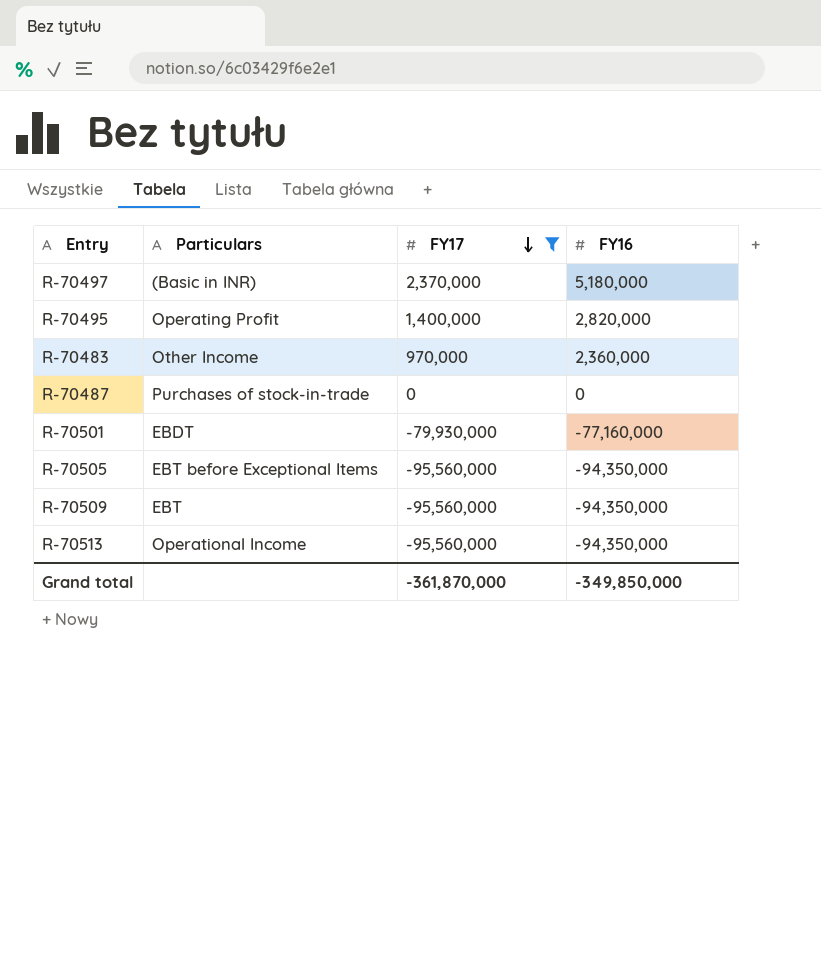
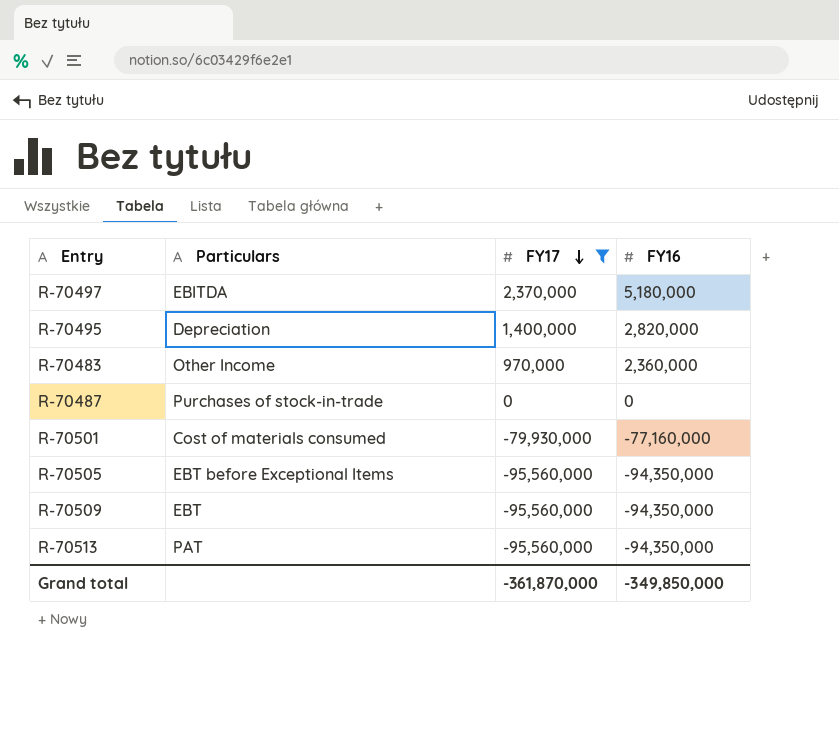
R-70497 | Particulars: (Basic in INR) -> EBITDA
R-70495 | Particulars: Operating Profit -> Depreciation
R-70501 | Particulars: EBDT -> Cost of materials consumed
R-70513 | Particulars: Operational Income -> PAT

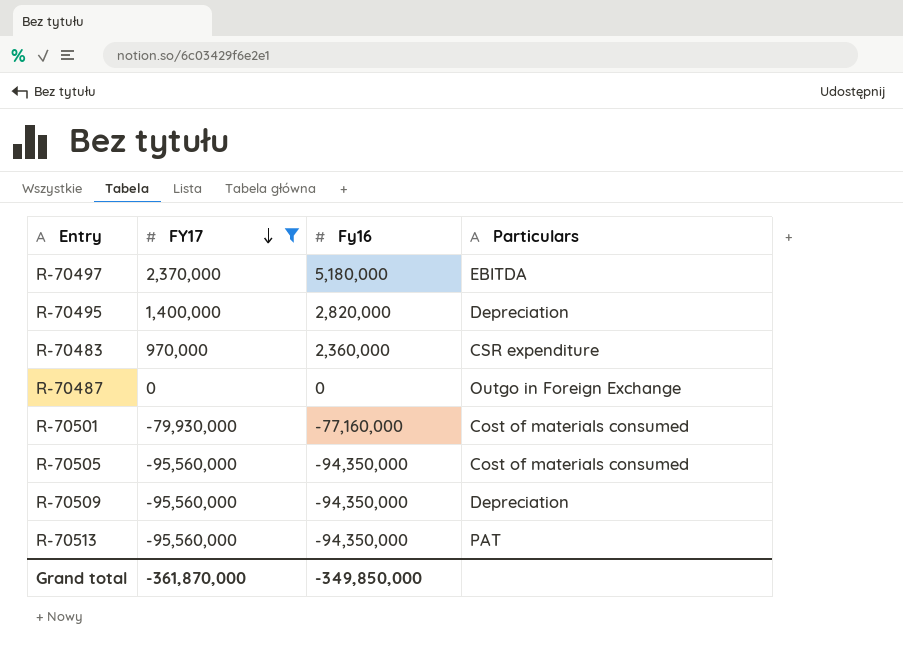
column name: FY16 -> Fy16
column Particulars | position: 2 -> 4
R-70483 | Particulars: Other Income -> CSR expenditure
R-70487 | Particulars: Purchases of stock-in-trade -> Outgo in Foreign Exchange
R-70505 | Particulars: EBT before Exceptional Items -> Cost of materials consumed
R-70509 | Particulars: EBT -> Depreciation

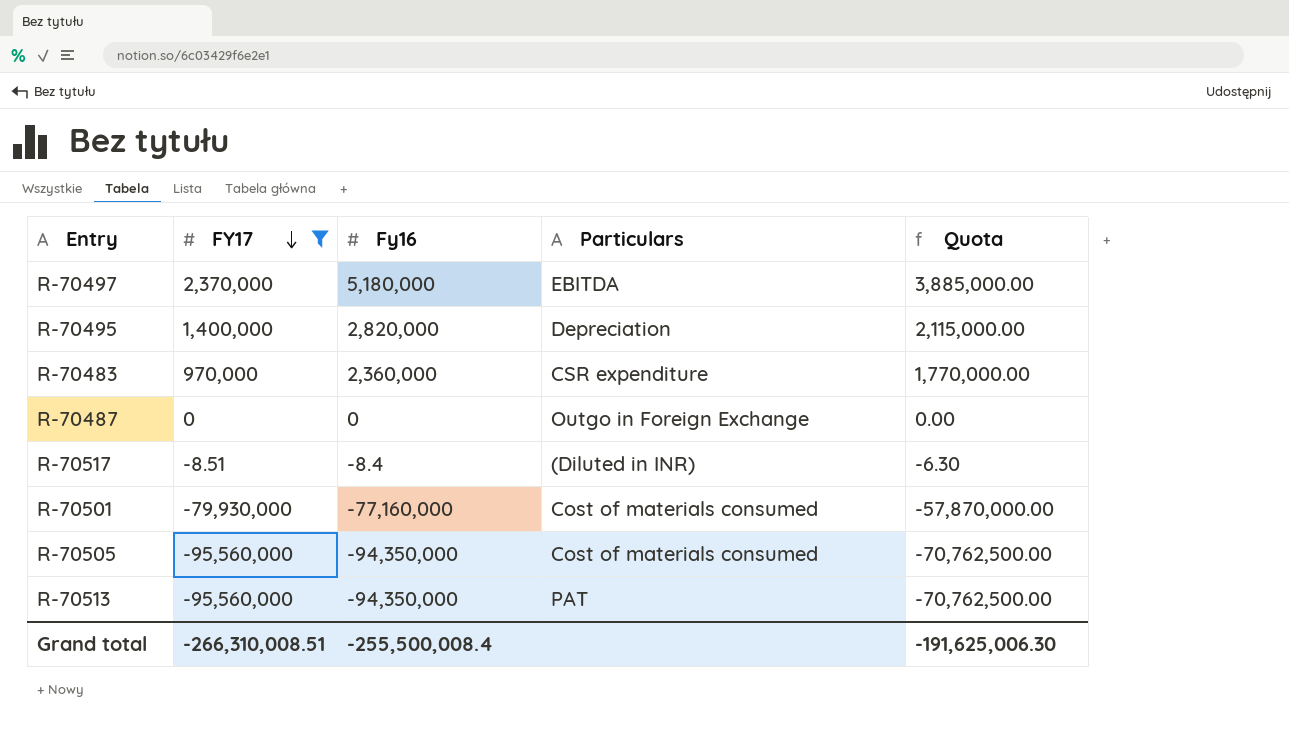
column Quota | formula: none -> [Fy16] * 0.75
row R-70509: -95,560,000 | -94,350,000 | Depreciation -> none
row R-70517: none -> -8.51 | -8.4 | (Diluted in INR) | -6.30
Grand total | FY17: -361,870,000 -> -266,310,008.51
Grand total | Fy16: -349,850,000 -> -255,500,008.4

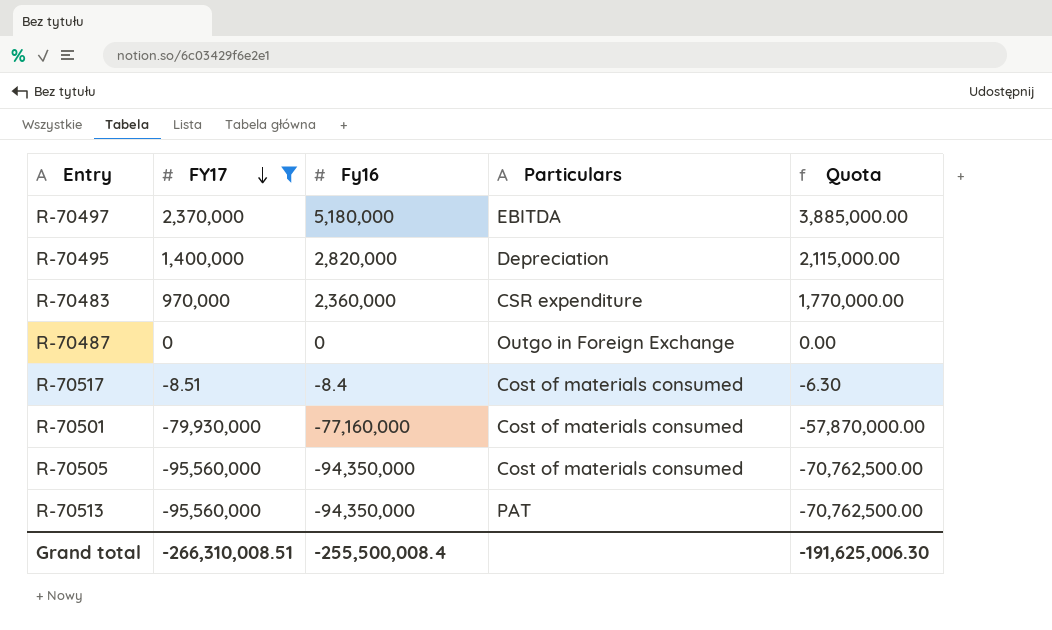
R-70517 | Particulars: (Diluted in INR) -> Cost of materials consumed

